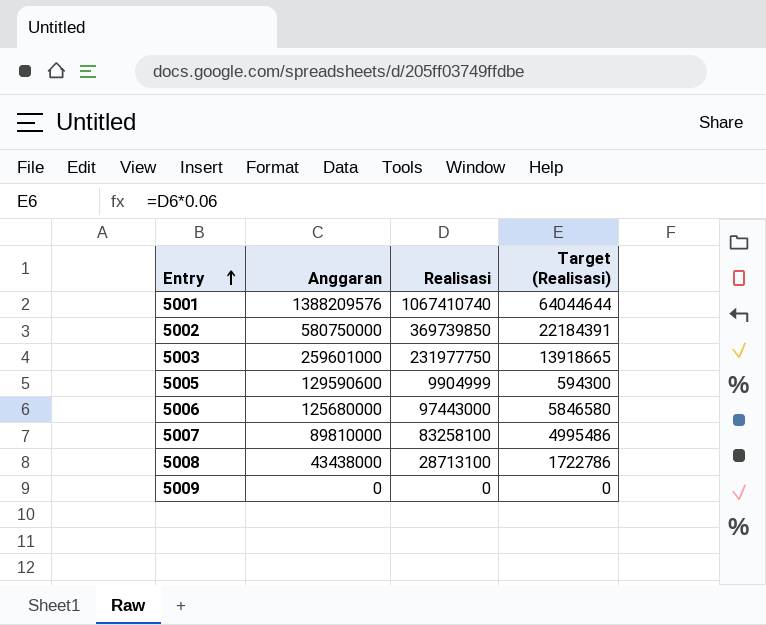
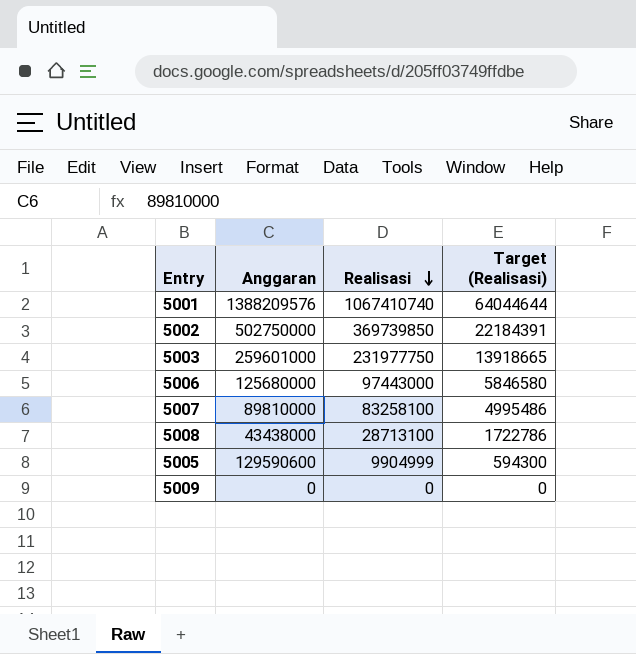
row order: Entry ascending -> Realisasi descending
5002 | Anggaran: 580750000 -> 502750000

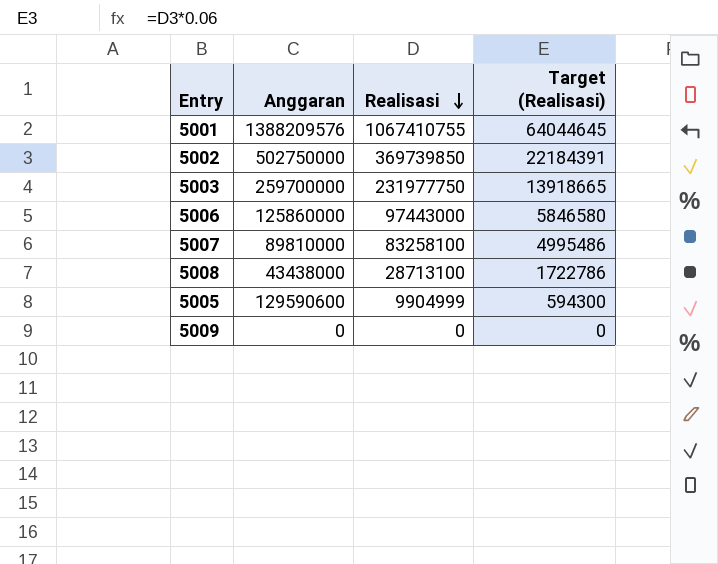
5001 | Realisasi: 1067410740 -> 1067410755
5001 | Target (Realisasi): 64044644 -> 64044645
5003 | Anggaran: 259601000 -> 259700000
5006 | Anggaran: 125680000 -> 125860000

